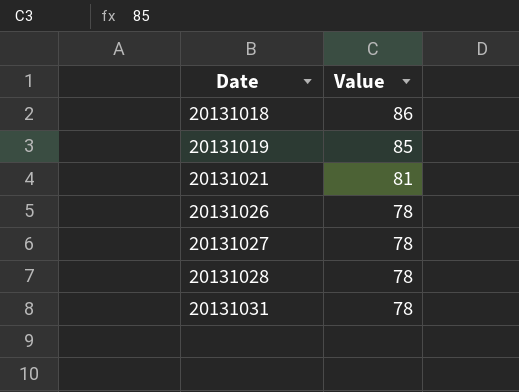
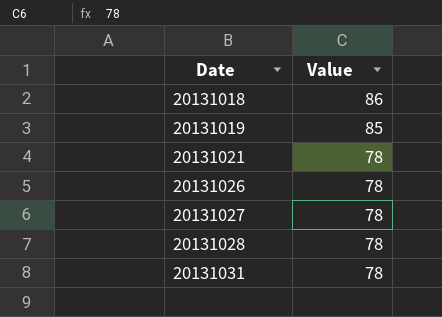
20131021 | Value: 81 -> 78

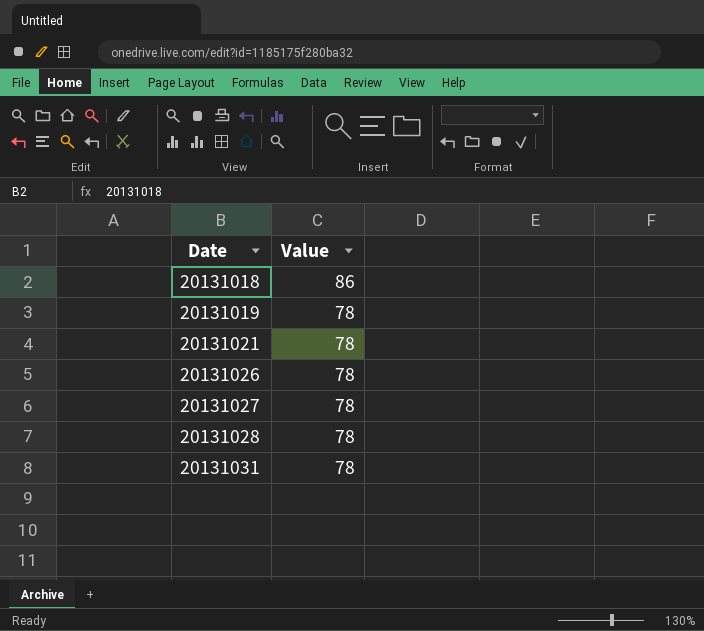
20131019 | Value: 85 -> 78

